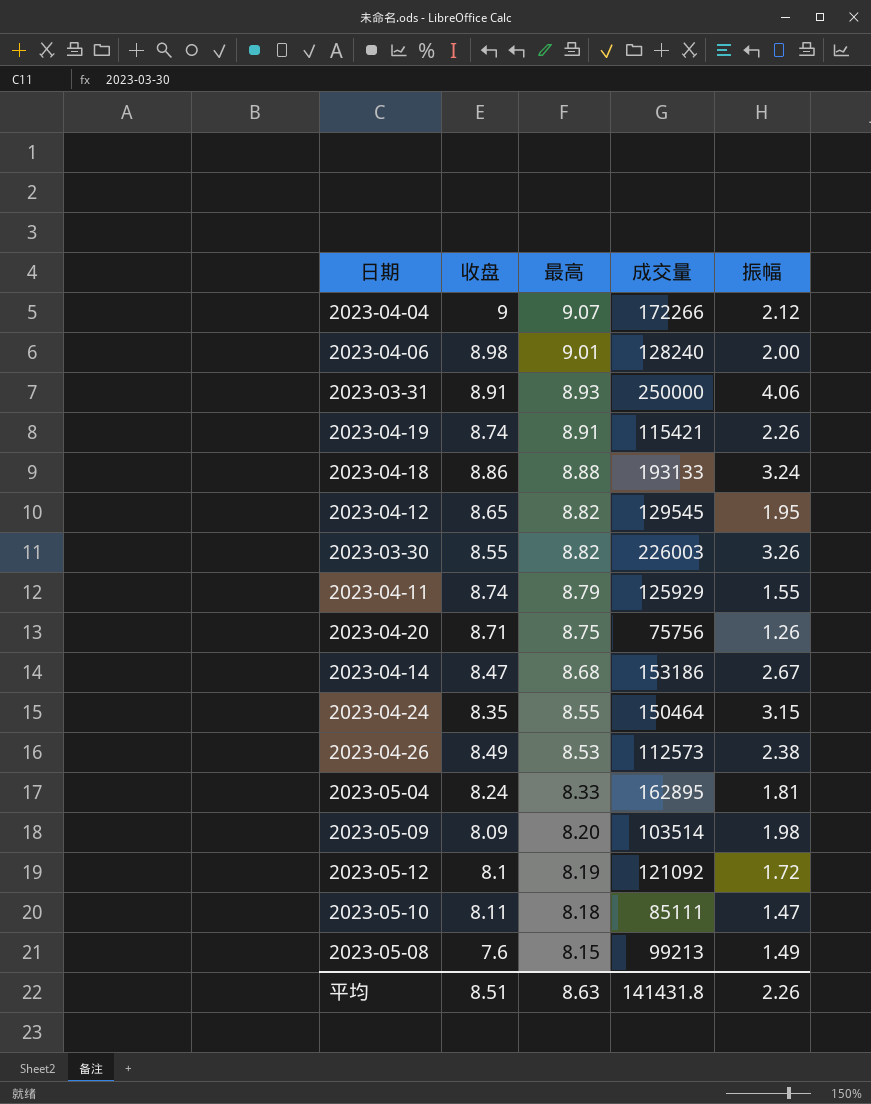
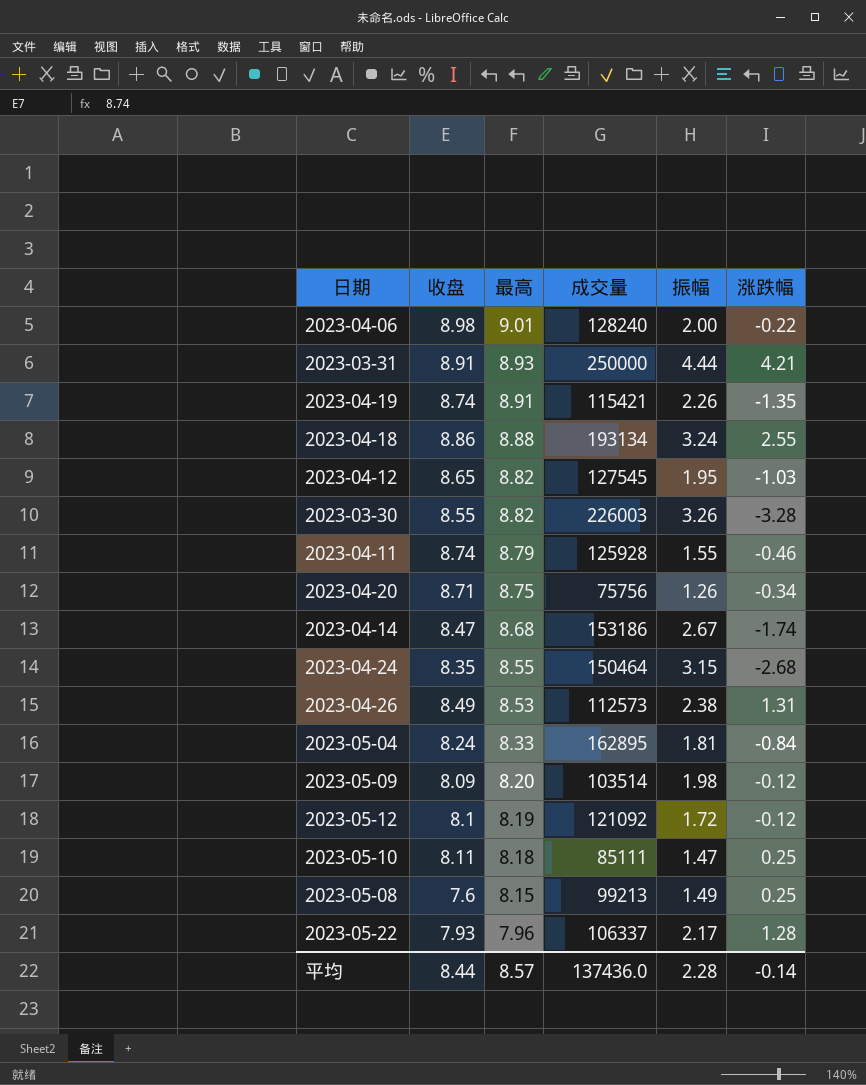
column 涨跌幅 | position: none -> 6
row 2023-04-04: 9 | 9.07 | 172266 | 2.12 -> none
2023-03-31 | 振幅: 4.06 -> 4.44
2023-04-18 | 成交量: 193133 -> 193134
2023-04-12 | 成交量: 129545 -> 127545
2023-04-11 | 成交量: 125929 -> 125928
row 2023-05-22: none -> 7.93 | 7.96 | 106337 | 2.17 | 1.28
平均 | 收盘: 8.51 -> 8.44
平均 | 最高: 8.63 -> 8.57
平均 | 成交量: 141431.8 -> 137436.0
平均 | 振幅: 2.26 -> 2.28

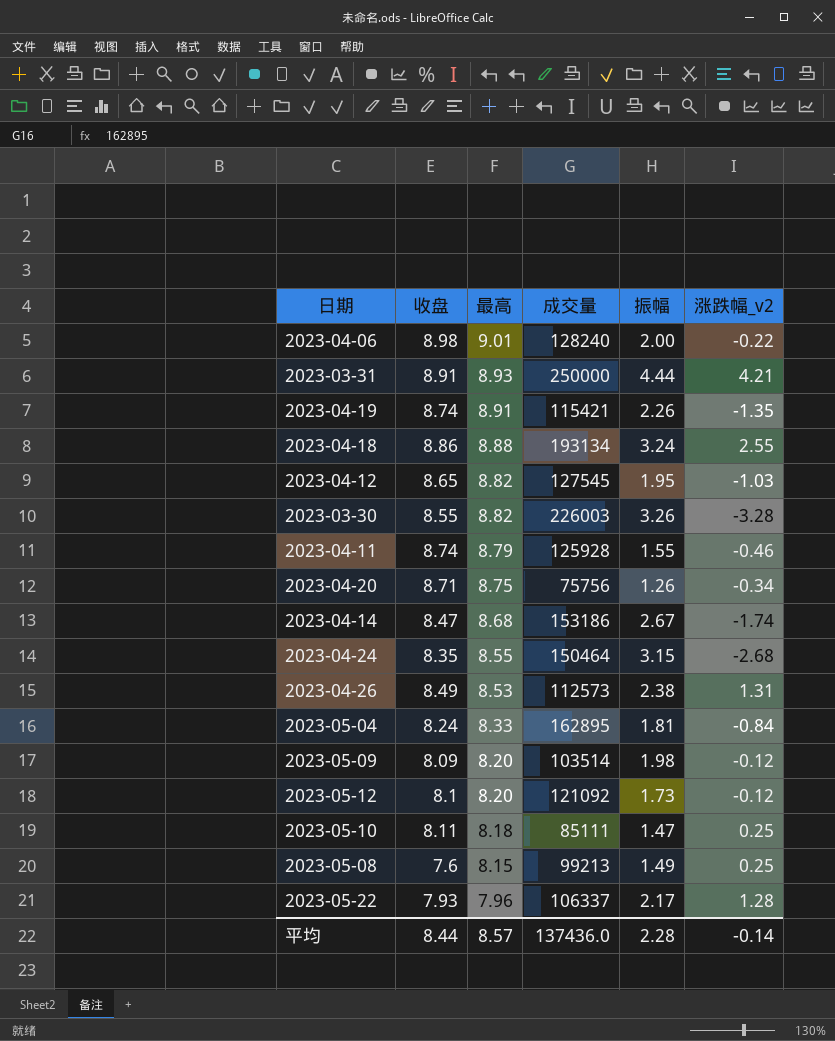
column name: 涨跌幅 -> 涨跌幅_v2
2023-05-12 | 最高: 8.19 -> 8.20
2023-05-12 | 振幅: 1.72 -> 1.73

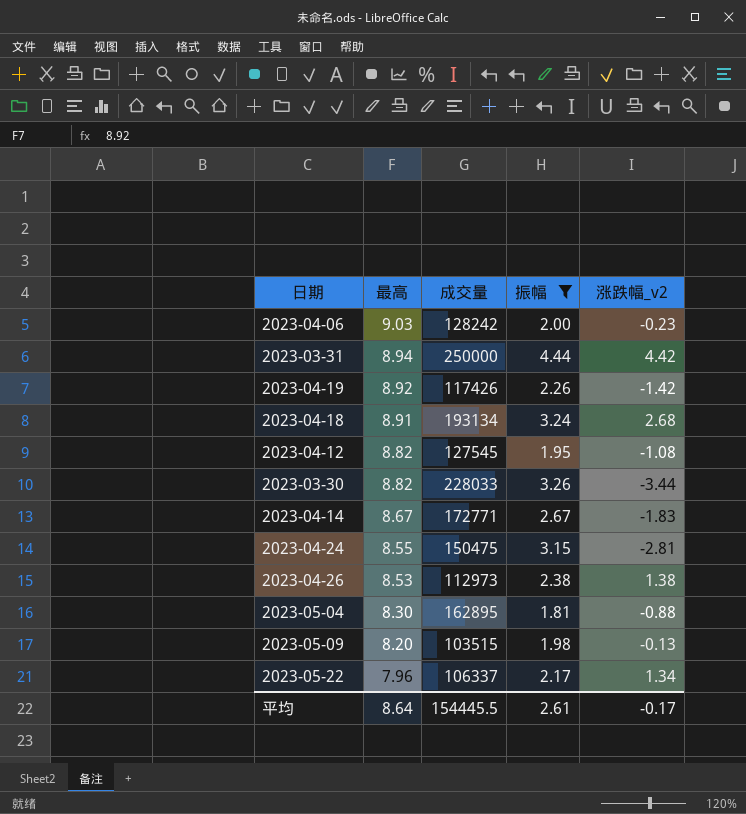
filter: none -> 振幅 >= 1.81
column 收盘 | position: 2 -> none
2023-04-06 | 最高: 9.01 -> 9.03
2023-04-06 | 成交量: 128240 -> 128242
2023-04-06 | 涨跌幅_v2: -0.22 -> -0.23
2023-03-31 | 最高: 8.93 -> 8.94
2023-03-31 | 涨跌幅_v2: 4.21 -> 4.42
2023-04-19 | 最高: 8.91 -> 8.92
2023-04-19 | 成交量: 115421 -> 117426
2023-04-19 | 涨跌幅_v2: -1.35 -> -1.42
2023-04-18 | 最高: 8.88 -> 8.91
2023-04-18 | 涨跌幅_v2: 2.55 -> 2.68
2023-04-12 | 涨跌幅_v2: -1.03 -> -1.08
2023-03-30 | 成交量: 226003 -> 228033
2023-03-30 | 涨跌幅_v2: -3.28 -> -3.44
2023-04-14 | 最高: 8.68 -> 8.67
2023-04-14 | 成交量: 153186 -> 172771
2023-04-14 | 涨跌幅_v2: -1.74 -> -1.83
2023-04-24 | 成交量: 150464 -> 150475
2023-04-24 | 涨跌幅_v2: -2.68 -> -2.81
2023-04-26 | 成交量: 112573 -> 112973
2023-04-26 | 涨跌幅_v2: 1.31 -> 1.38
2023-05-04 | 最高: 8.33 -> 8.30
2023-05-04 | 涨跌幅_v2: -0.84 -> -0.88
2023-05-09 | 成交量: 103514 -> 103515
2023-05-09 | 涨跌幅_v2: -0.12 -> -0.13
2023-05-22 | 涨跌幅_v2: 1.28 -> 1.34
平均 | 最高: 8.57 -> 8.64
平均 | 成交量: 137436.0 -> 154445.5
平均 | 振幅: 2.28 -> 2.61
平均 | 涨跌幅_v2: -0.14 -> -0.17

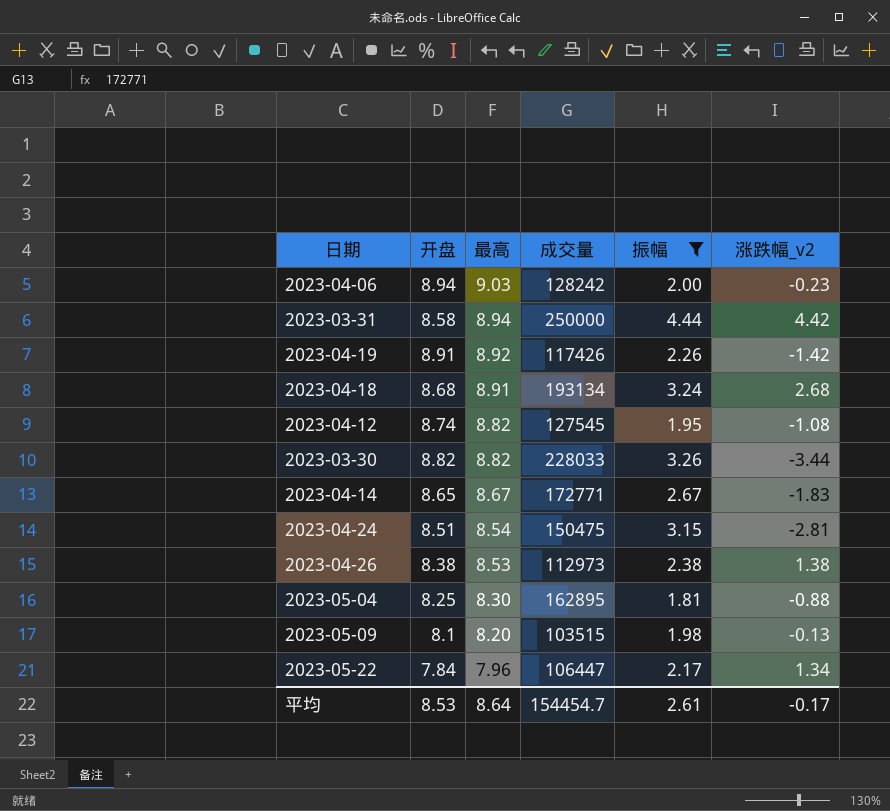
column 开盘 | position: none -> 2
2023-04-24 | 最高: 8.55 -> 8.54
2023-05-22 | 成交量: 106337 -> 106447
平均 | 成交量: 154445.5 -> 154454.7

